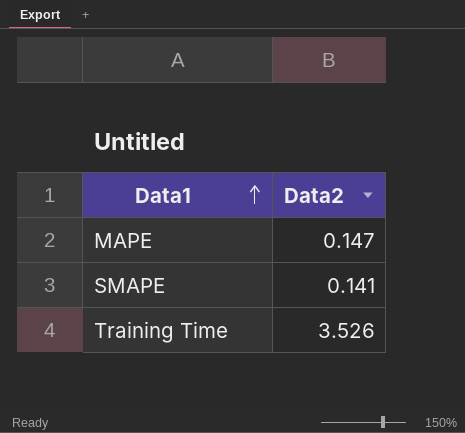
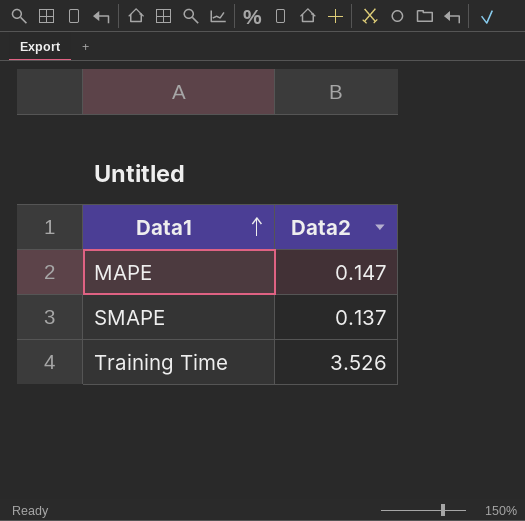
SMAPE | Data2: 0.141 -> 0.137

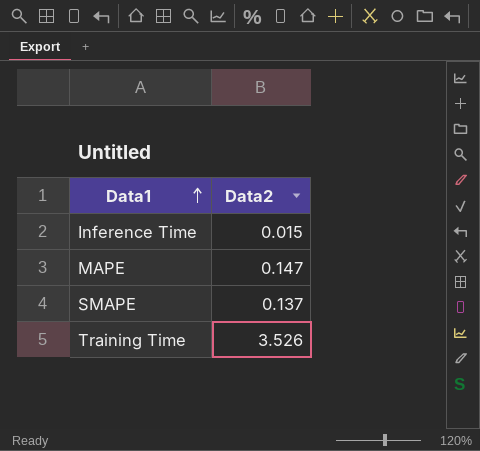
row Inference Time: none -> 0.015

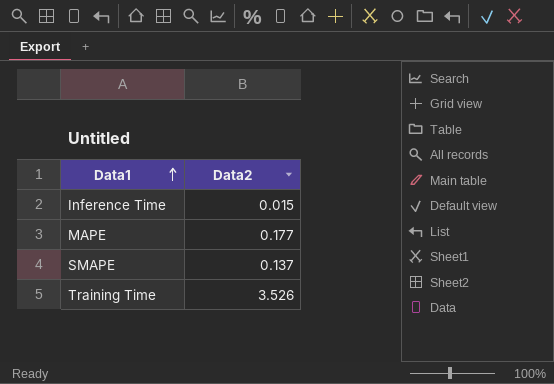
MAPE | Data2: 0.147 -> 0.177

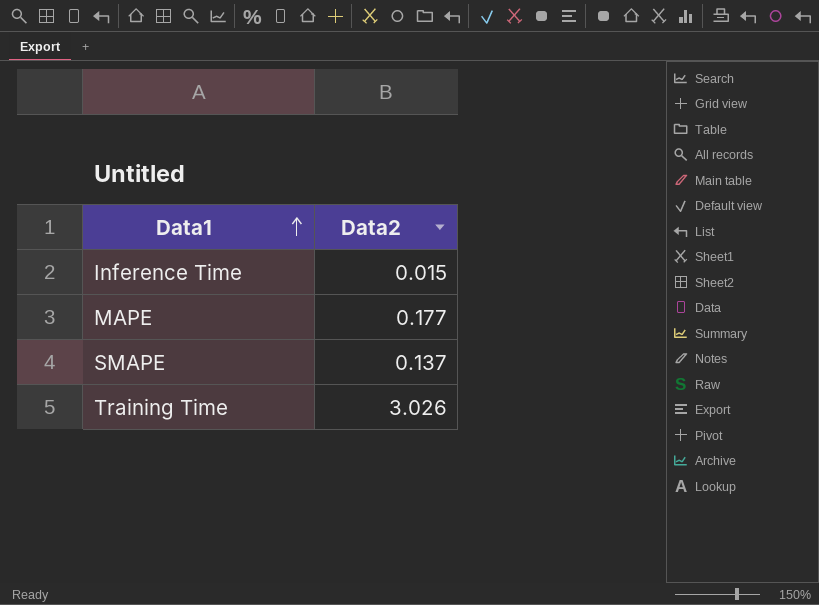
Training Time | Data2: 3.526 -> 3.026

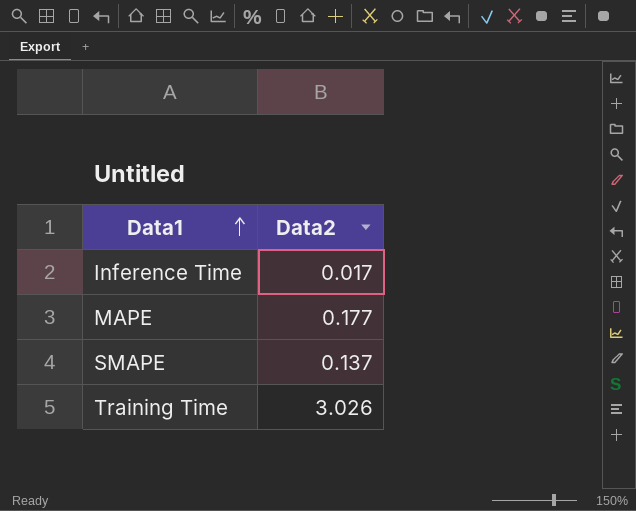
Inference Time | Data2: 0.015 -> 0.017

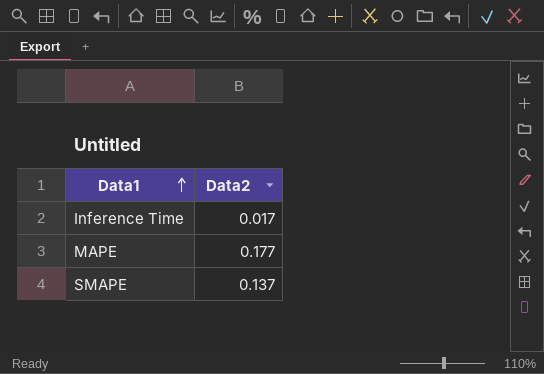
row Training Time: 3.026 -> none

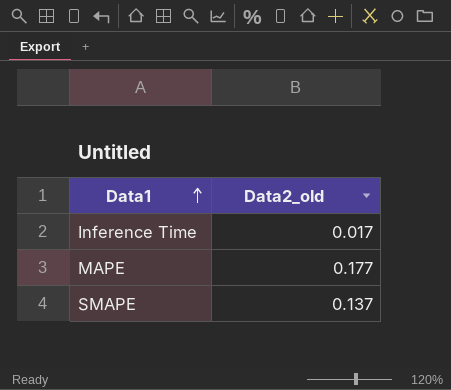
column name: Data2 -> Data2_old

